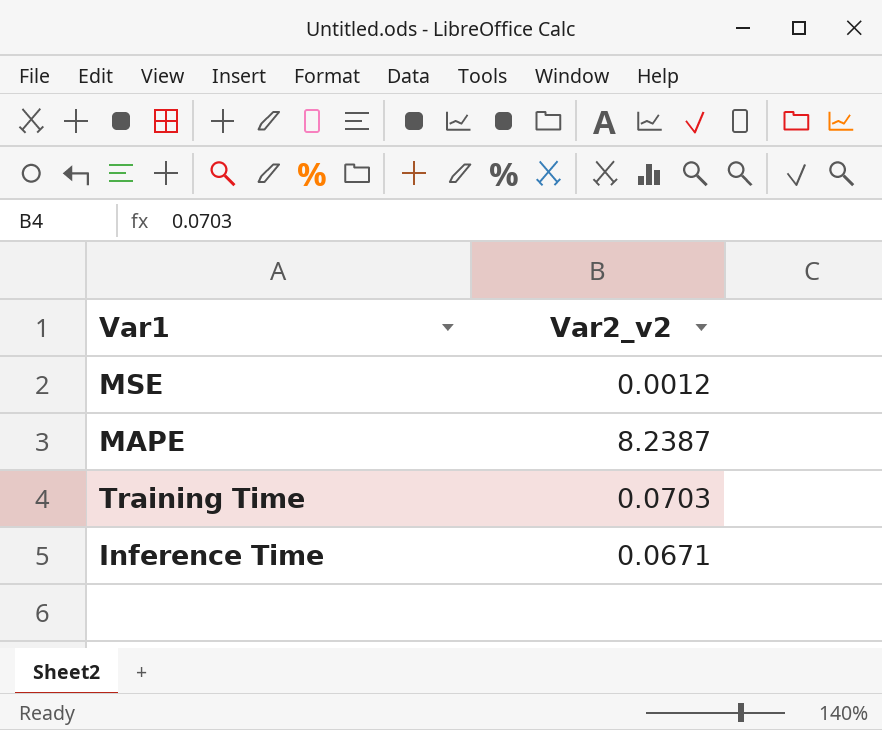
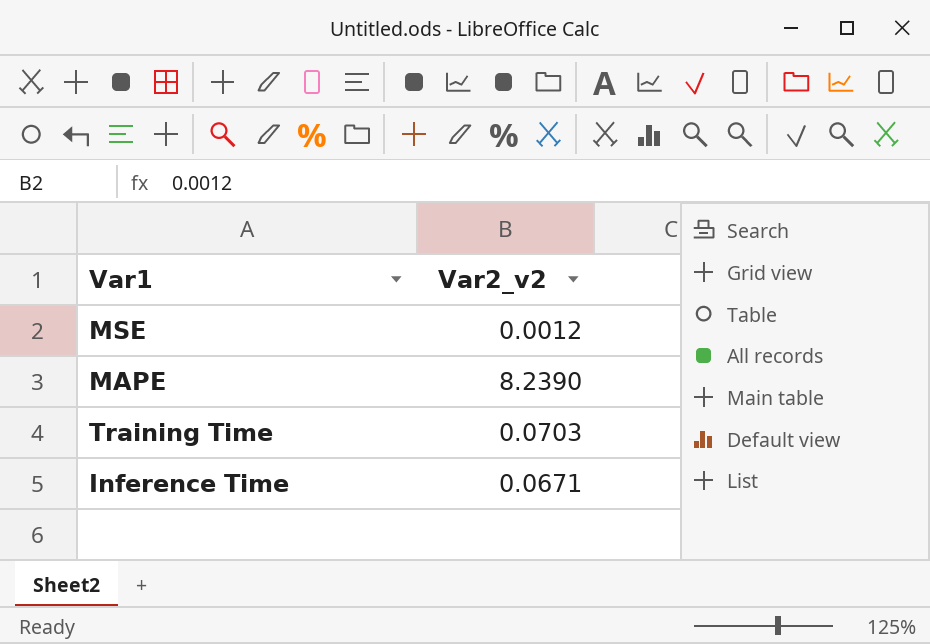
MAPE | Var2_v2: 8.2387 -> 8.2390

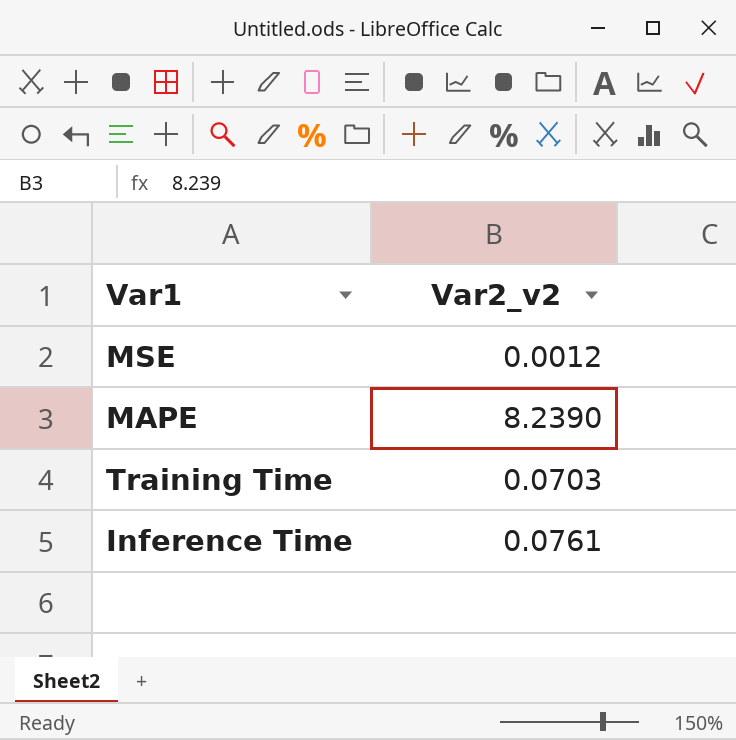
Inference Time | Var2_v2: 0.0671 -> 0.0761

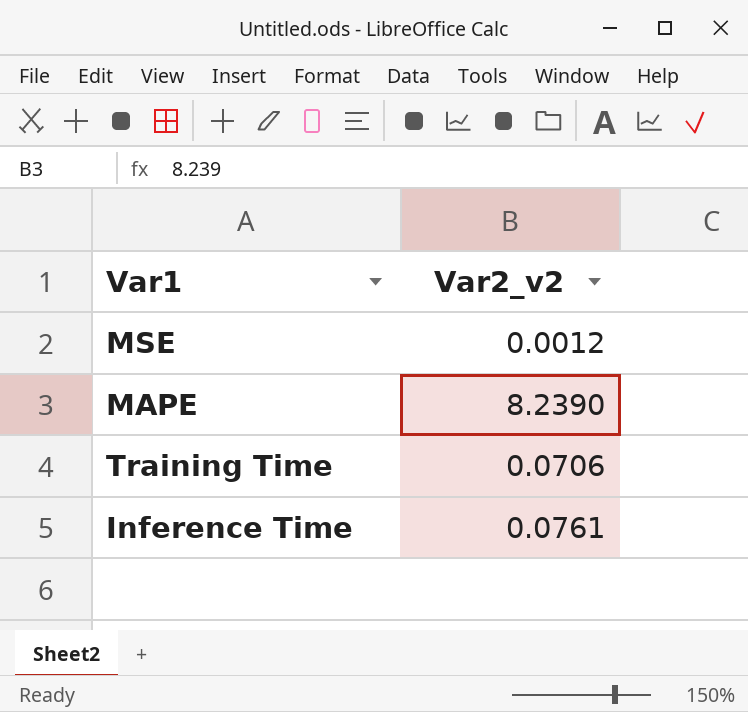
Training Time | Var2_v2: 0.0703 -> 0.0706

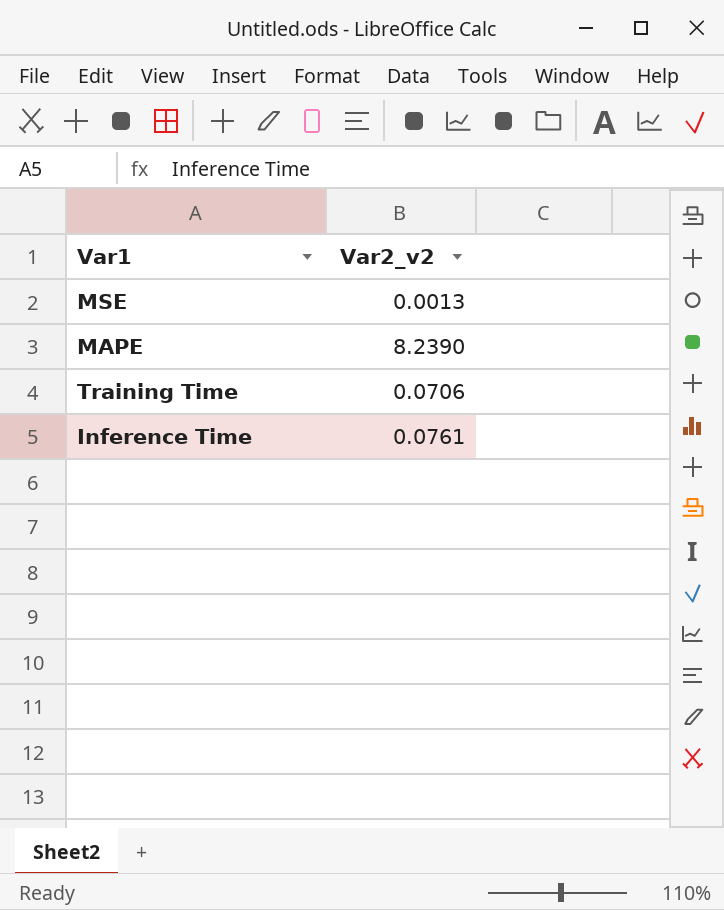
MSE | Var2_v2: 0.0012 -> 0.0013

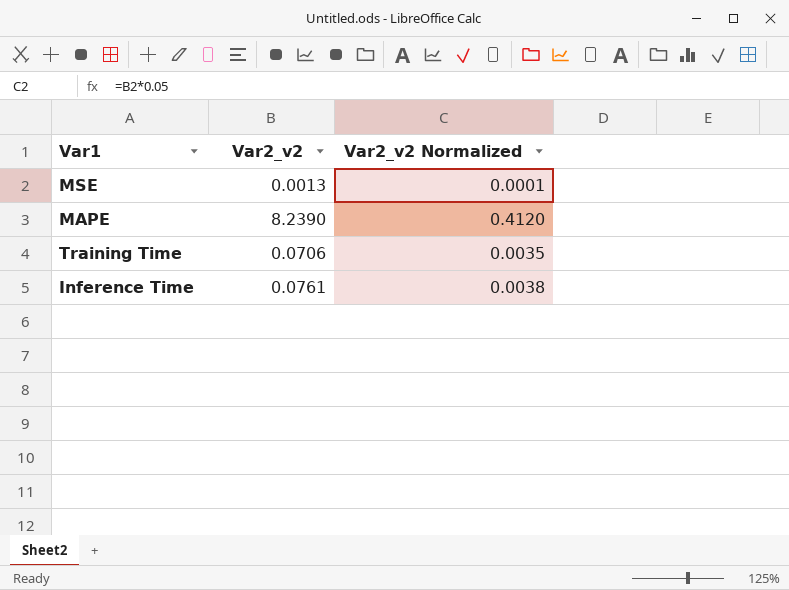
column Var2_v2 Normalized | formula: none -> [Var2_v2] * 0.05

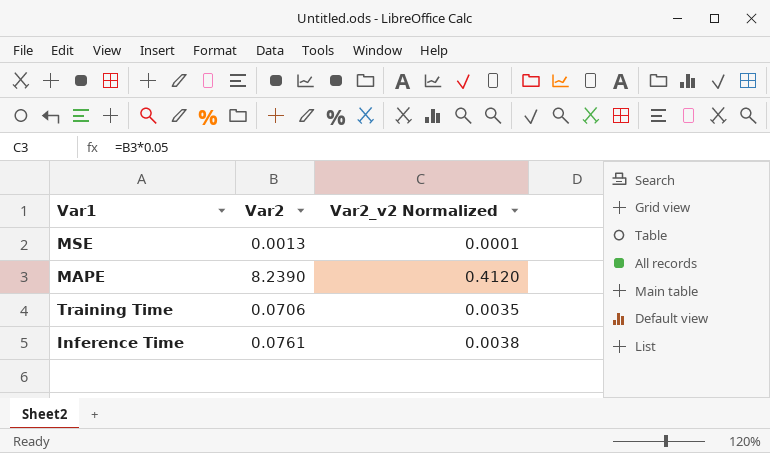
column name: Var2_v2 -> Var2

